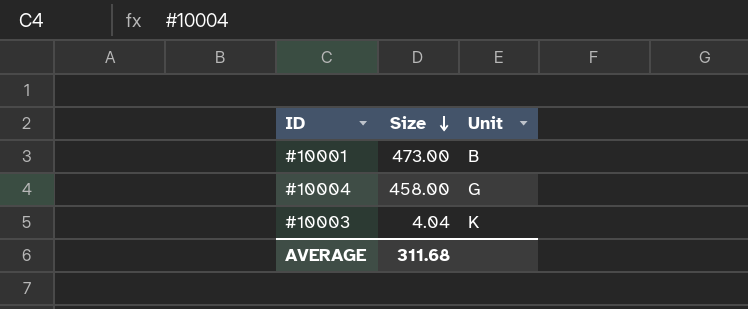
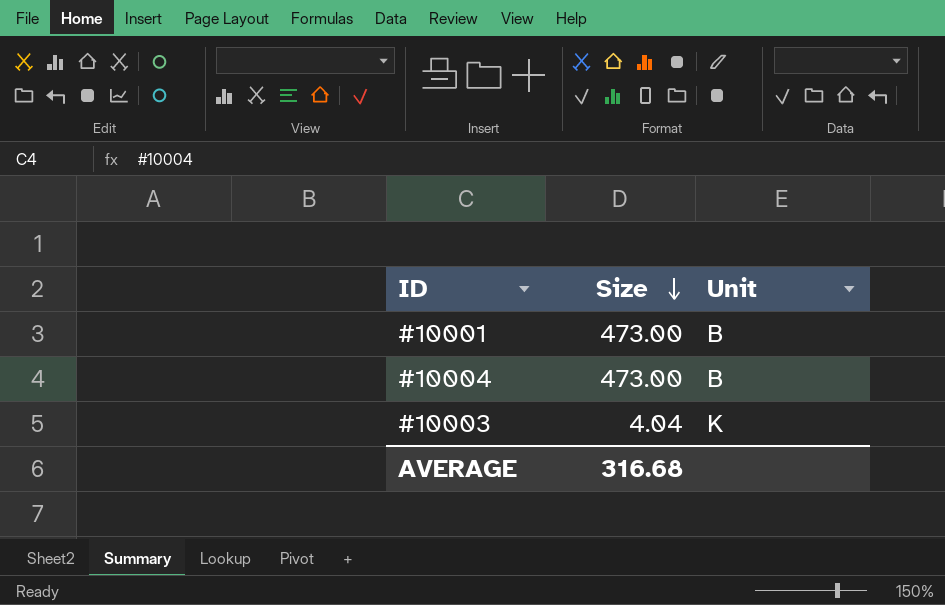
#10004 | Size: 458.00 -> 473.00
#10004 | Unit: G -> B
AVERAGE | Size: 311.68 -> 316.68

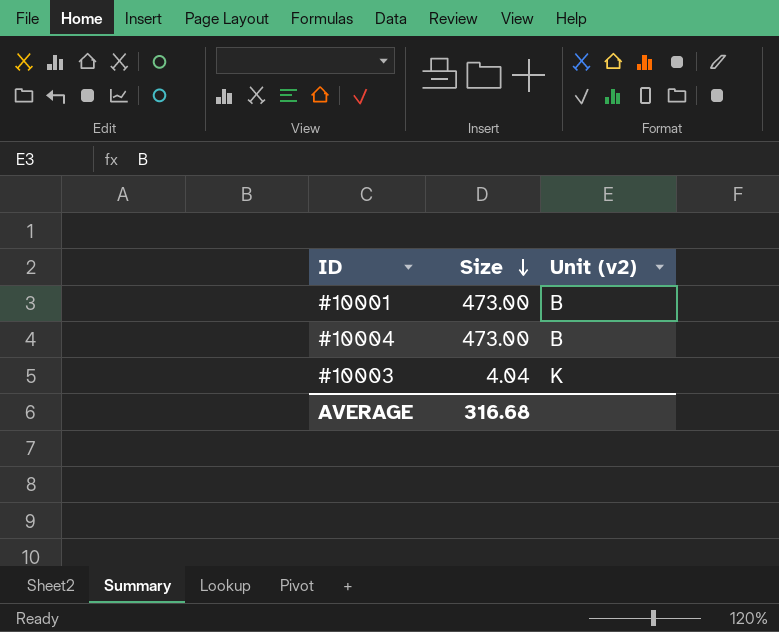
column name: Unit -> Unit (v2)

